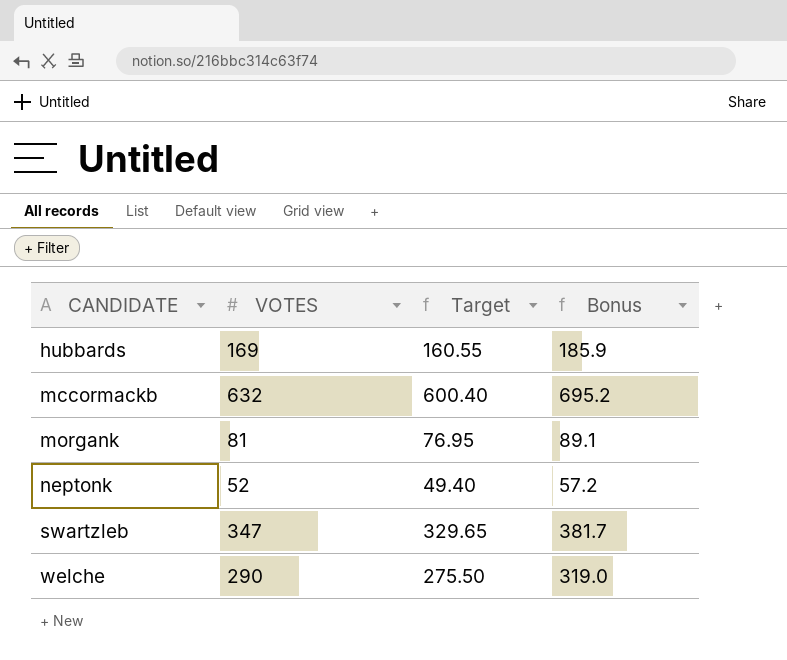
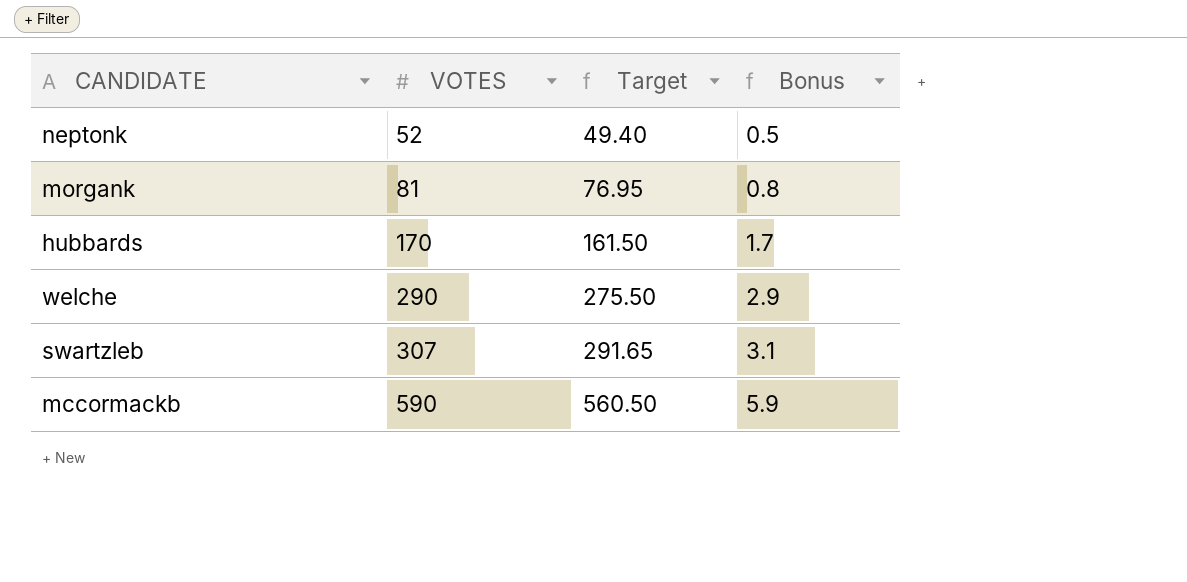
row order: CANDIDATE ascending -> VOTES ascending
column Bonus | formula: [VOTES] * 1.1 -> [VOTES] * 0.01
hubbards | VOTES: 169 -> 170
hubbards | Target: 160.55 -> 161.50
swartzleb | VOTES: 347 -> 307
swartzleb | Target: 329.65 -> 291.65
mccormackb | VOTES: 632 -> 590
mccormackb | Target: 600.40 -> 560.50

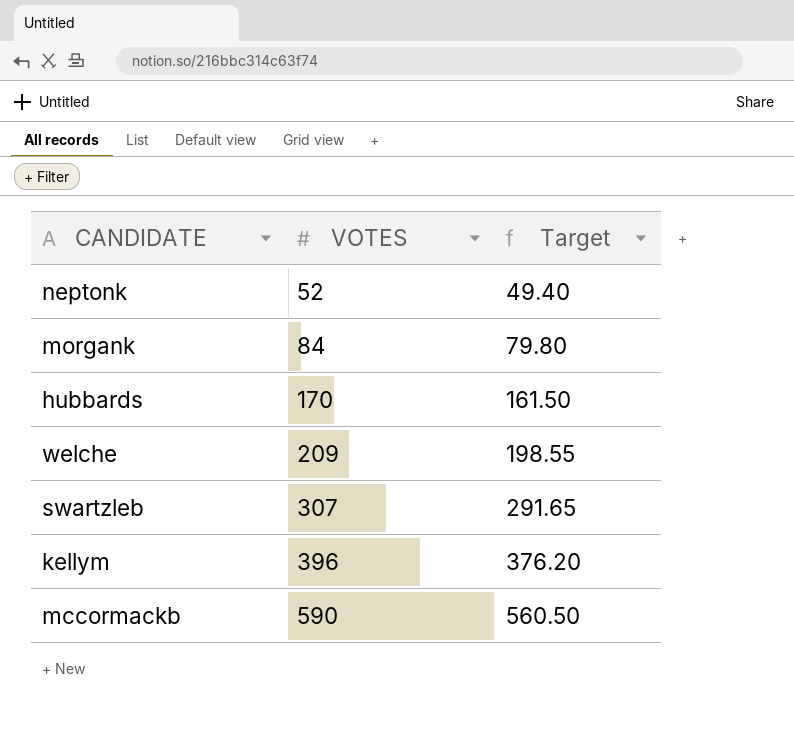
column Bonus | formula: [VOTES] * 0.01 -> none
morgank | VOTES: 81 -> 84
morgank | Target: 76.95 -> 79.80
welche | VOTES: 290 -> 209
welche | Target: 275.50 -> 198.55
row kellym: none -> 396 | 376.20

